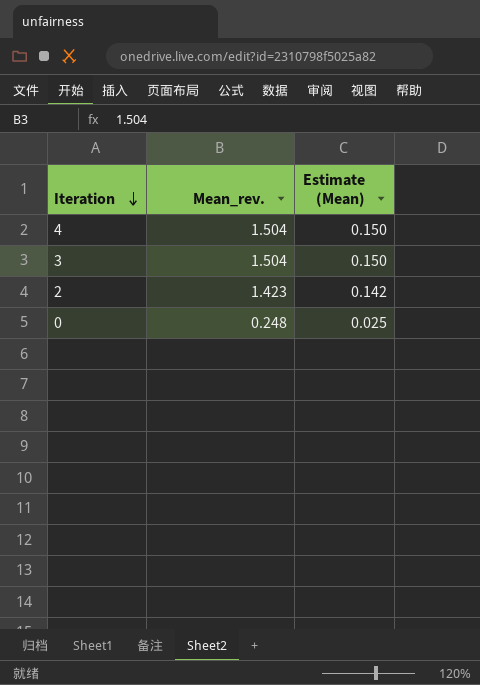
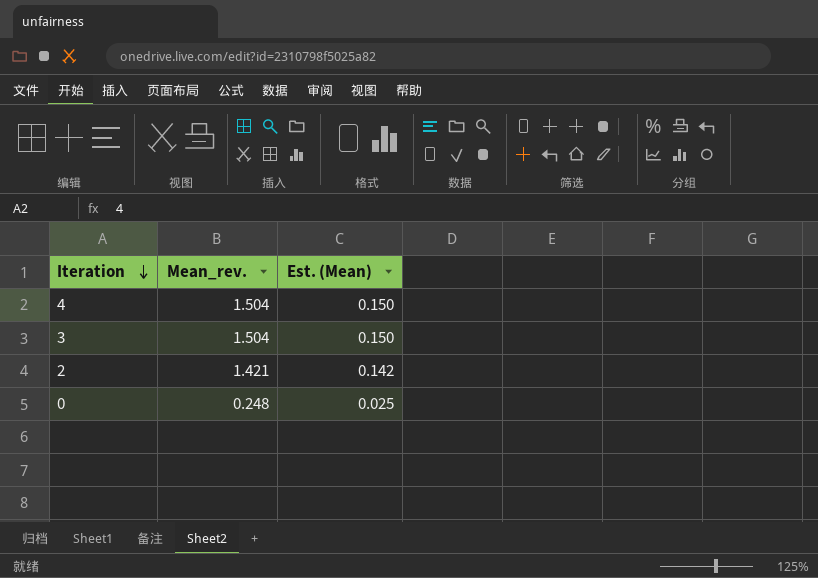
column name: Estimate (Mean) -> Est. (Mean)
2 | Mean_rev.: 1.423 -> 1.421

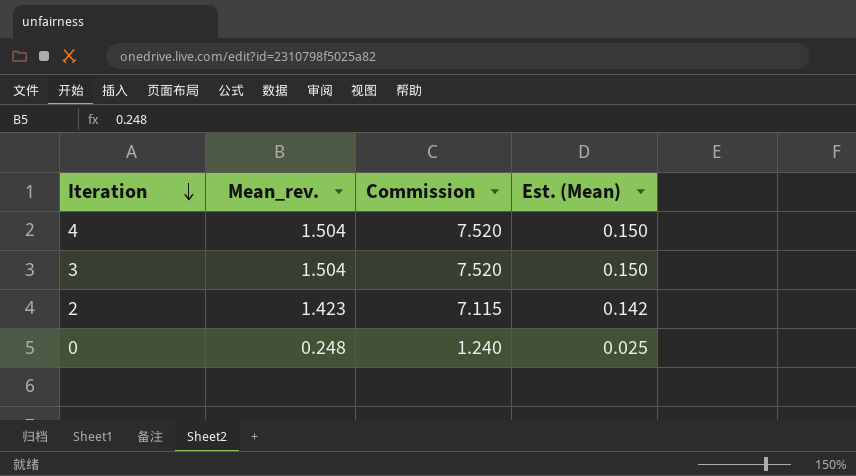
column Commission | formula: none -> [Mean_rev.] * 5
2 | Mean_rev.: 1.421 -> 1.423

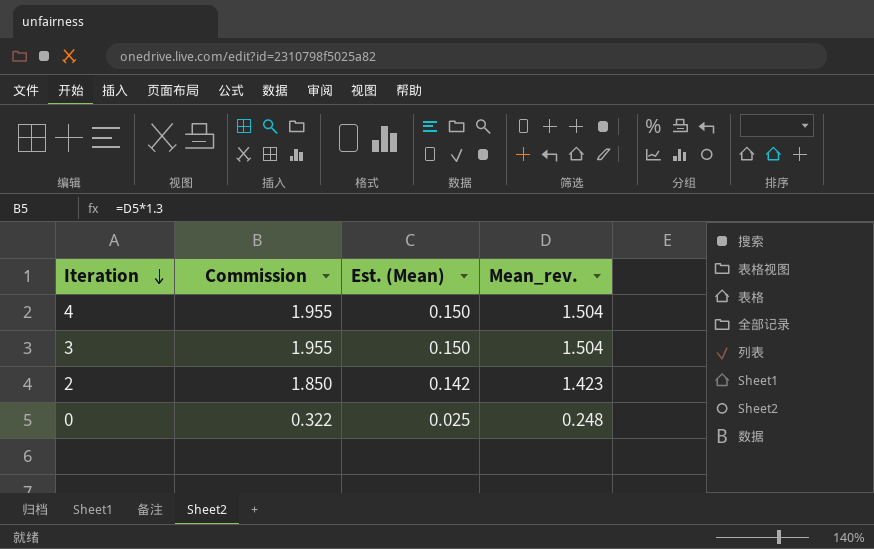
column Commission | formula: [Mean_rev.] * 5 -> [Mean_rev.] * 1.3
column Mean_rev. | position: 2 -> 4

